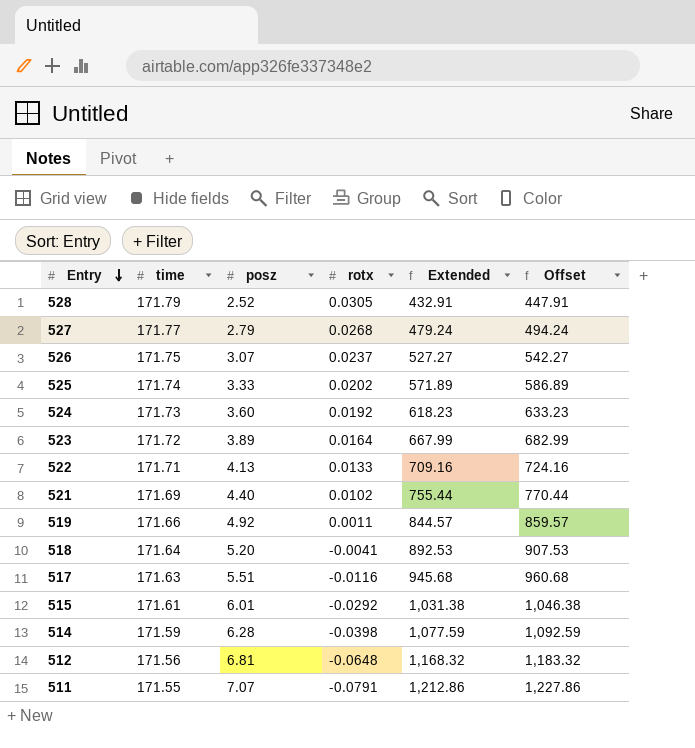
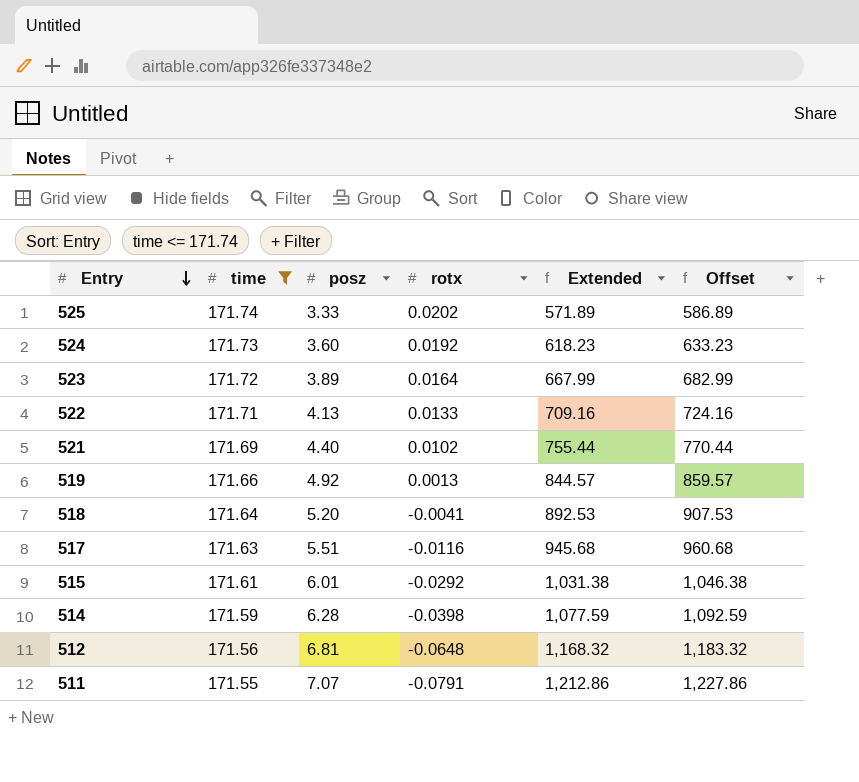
filter: none -> time <= 171.74
519 | rotx: 0.0011 -> 0.0013

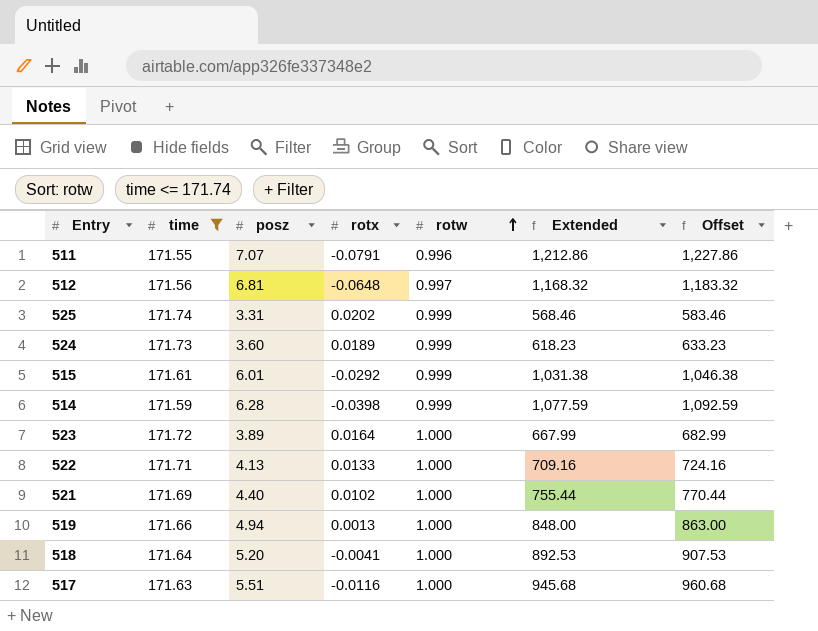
row order: Entry descending -> rotw ascending
column rotw | position: none -> 5
525 | posz: 3.33 -> 3.31
525 | Extended: 571.89 -> 568.46
525 | Offset: 586.89 -> 583.46
524 | rotx: 0.0192 -> 0.0189
519 | posz: 4.92 -> 4.94
519 | Extended: 844.57 -> 848.00
519 | Offset: 859.57 -> 863.00

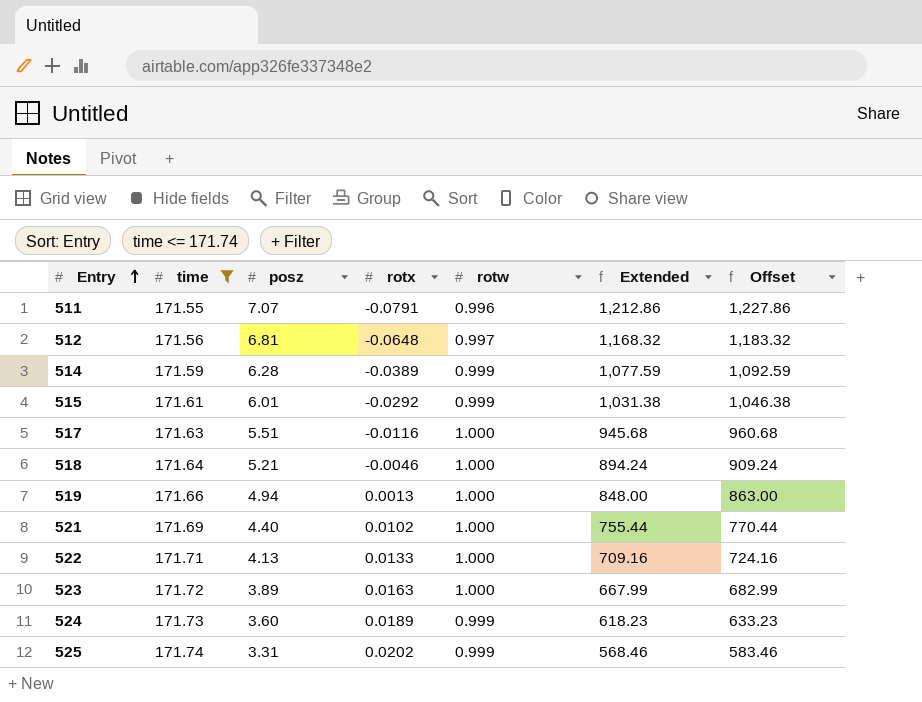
row order: rotw ascending -> Entry ascending
514 | rotx: -0.0398 -> -0.0389
518 | posz: 5.20 -> 5.21
518 | rotx: -0.0041 -> -0.0046
518 | Extended: 892.53 -> 894.24
518 | Offset: 907.53 -> 909.24
523 | rotx: 0.0164 -> 0.0163

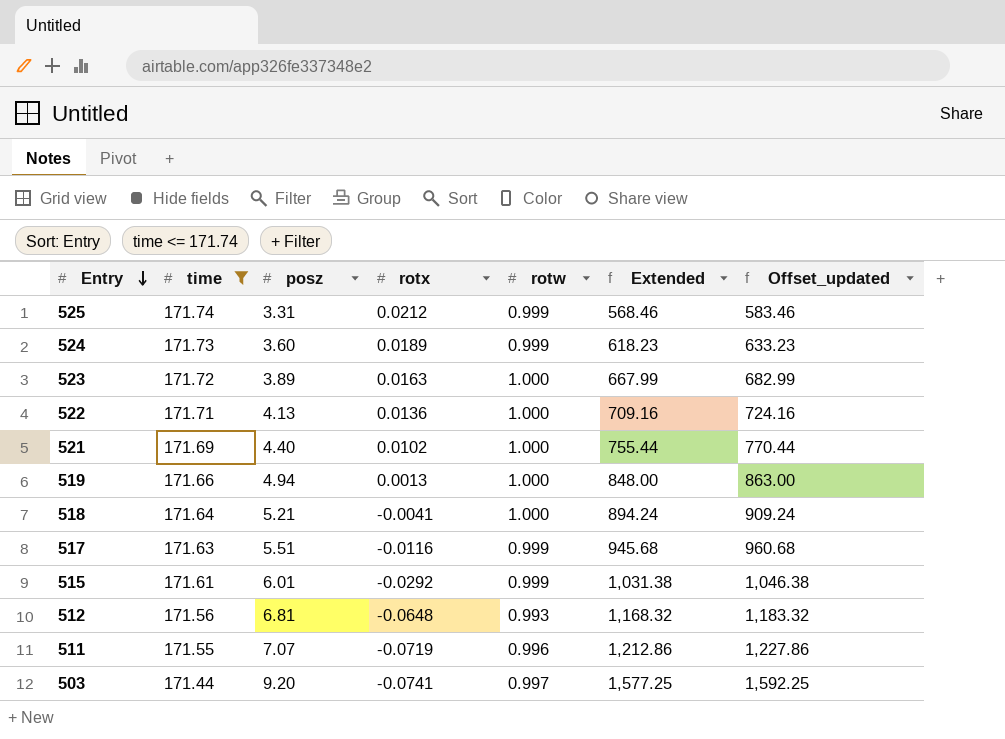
row order: Entry ascending -> Entry descending
column name: Offset -> Offset_updated
row 514: 171.59 | 6.28 | -0.0389 | 0.999 | 1,077.59 | 1,092.59 -> none
525 | rotx: 0.0202 -> 0.0212
522 | rotx: 0.0133 -> 0.0136
518 | rotx: -0.0046 -> -0.0041
517 | rotw: 1.000 -> 0.999
512 | rotw: 0.997 -> 0.993
511 | rotx: -0.0791 -> -0.0719
row 503: none -> 171.44 | 9.20 | -0.0741 | 0.997 | 1,577.25 | 1,592.25

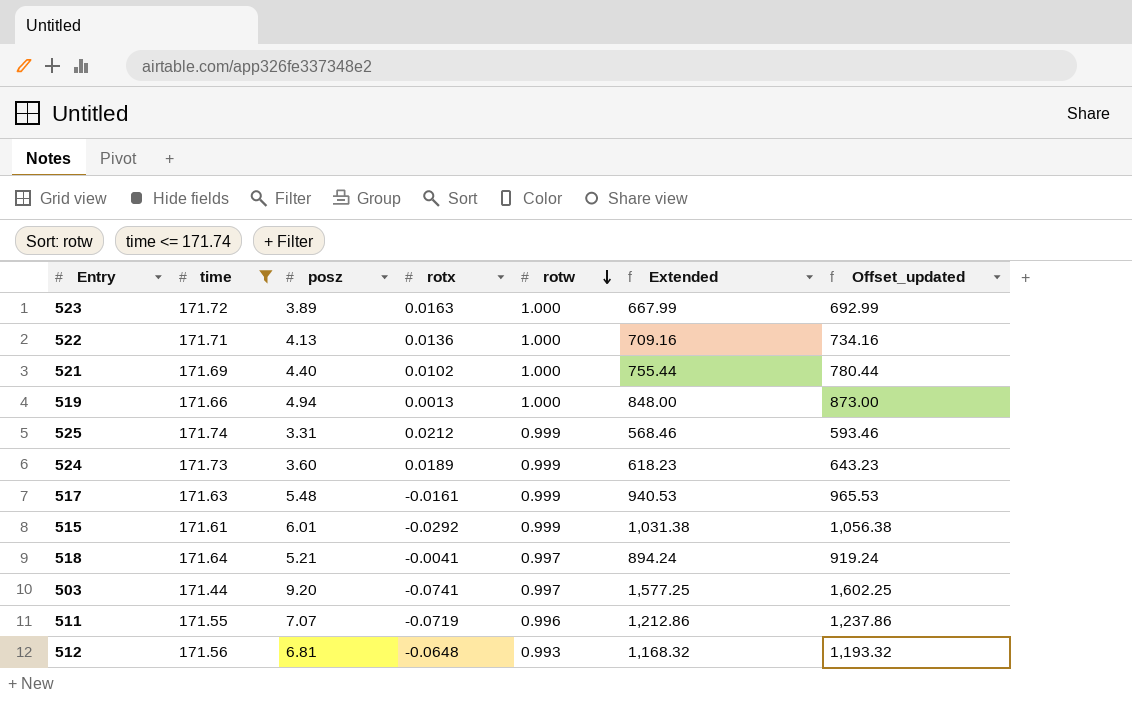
row order: Entry descending -> rotw descending
column Offset_updated | formula: [Extended] + 15 -> [Extended] + 25
517 | posz: 5.51 -> 5.48
517 | rotx: -0.0116 -> -0.0161
517 | Extended: 945.68 -> 940.53
518 | rotw: 1.000 -> 0.997

